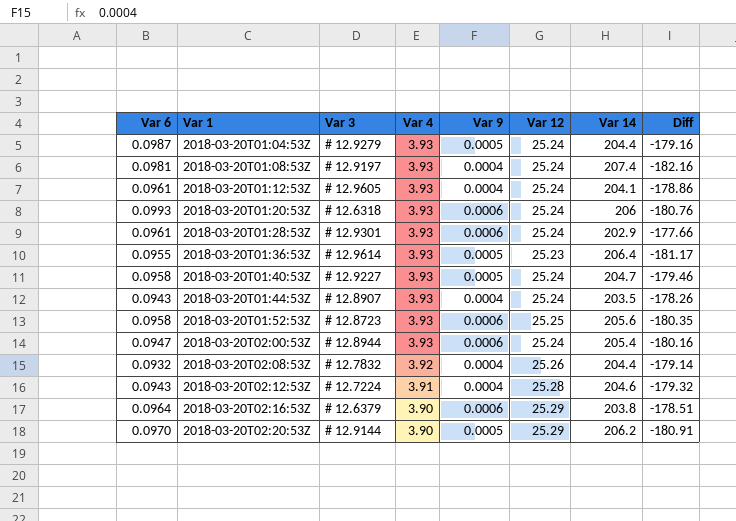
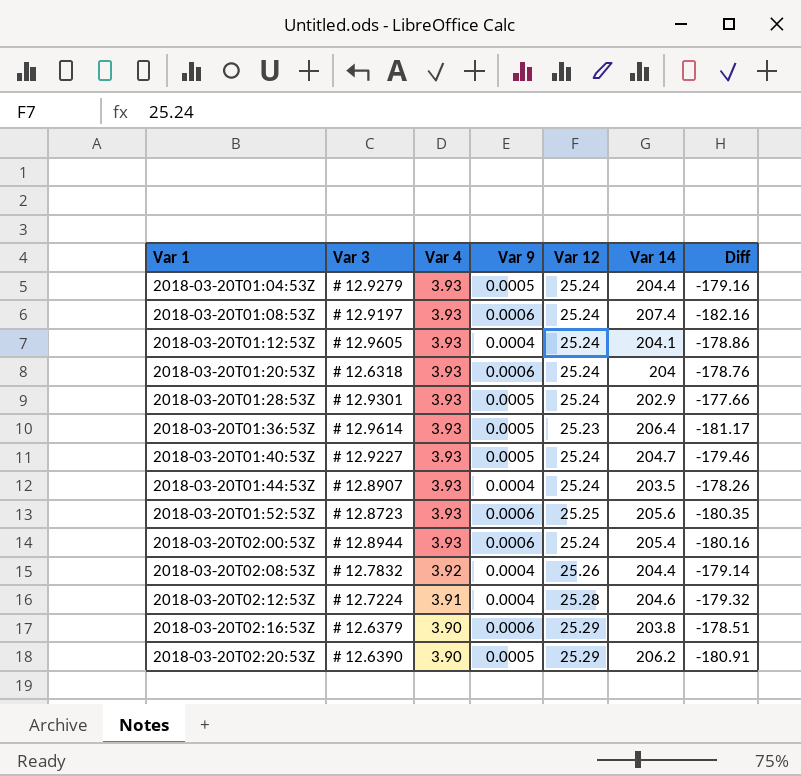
column Var 6 | position: 1 -> none
2018-03-20T01:08:53Z | Var 9: 0.0004 -> 0.0006
2018-03-20T01:20:53Z | Var 14: 206 -> 204
2018-03-20T01:20:53Z | Diff: -180.76 -> -178.76
2018-03-20T01:28:53Z | Var 9: 0.0006 -> 0.0005
2018-03-20T02:20:53Z | Var 3: # 12.9144 -> # 12.6390

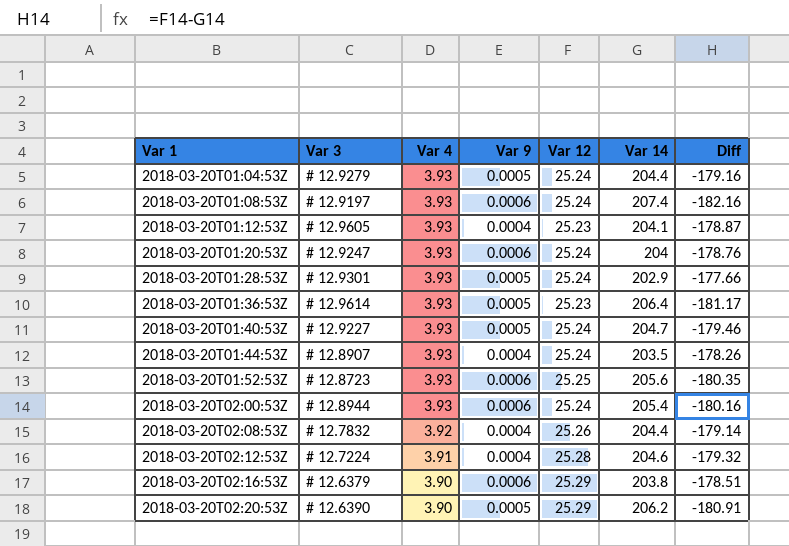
2018-03-20T01:12:53Z | Var 12: 25.24 -> 25.23
2018-03-20T01:12:53Z | Diff: -178.86 -> -178.87
2018-03-20T01:20:53Z | Var 3: # 12.6318 -> # 12.9247

